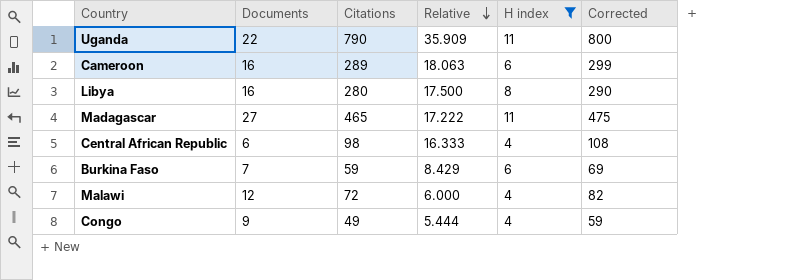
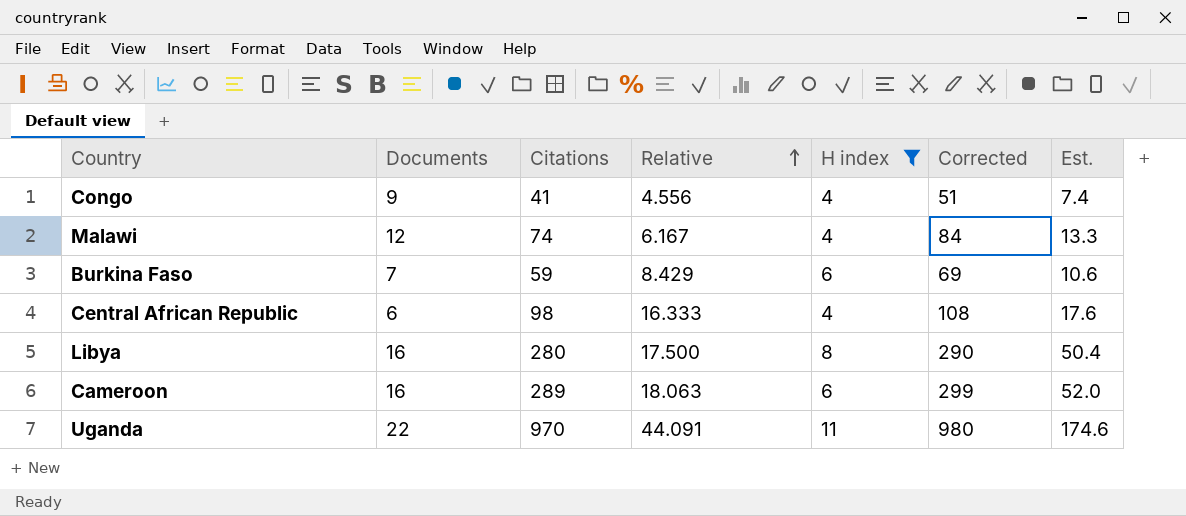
row order: Relative descending -> Relative ascending
column Est. | formula: none -> [Citations] * 0.18
row Madagascar: 27 | 465 | 17.222 | 11 | 475 -> none
Congo | Citations: 49 -> 41
Congo | Relative: 5.444 -> 4.556
Congo | Corrected: 59 -> 51
Malawi | Citations: 72 -> 74
Malawi | Relative: 6.000 -> 6.167
Malawi | Corrected: 82 -> 84
Uganda | Citations: 790 -> 970
Uganda | Relative: 35.909 -> 44.091
Uganda | Corrected: 800 -> 980

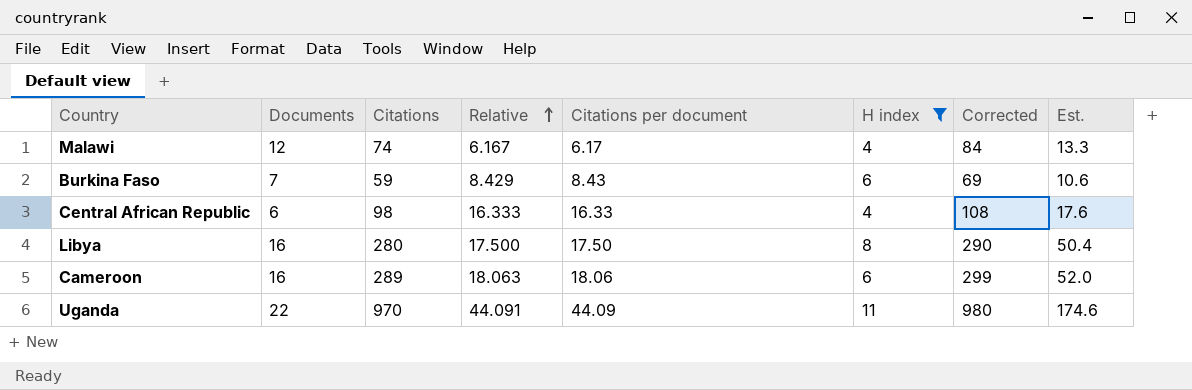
column Citations per document | formula: none -> [Citations] / [Documents]
row Congo: 9 | 41 | 4.556 | 4 | 51 | 7.4 -> none

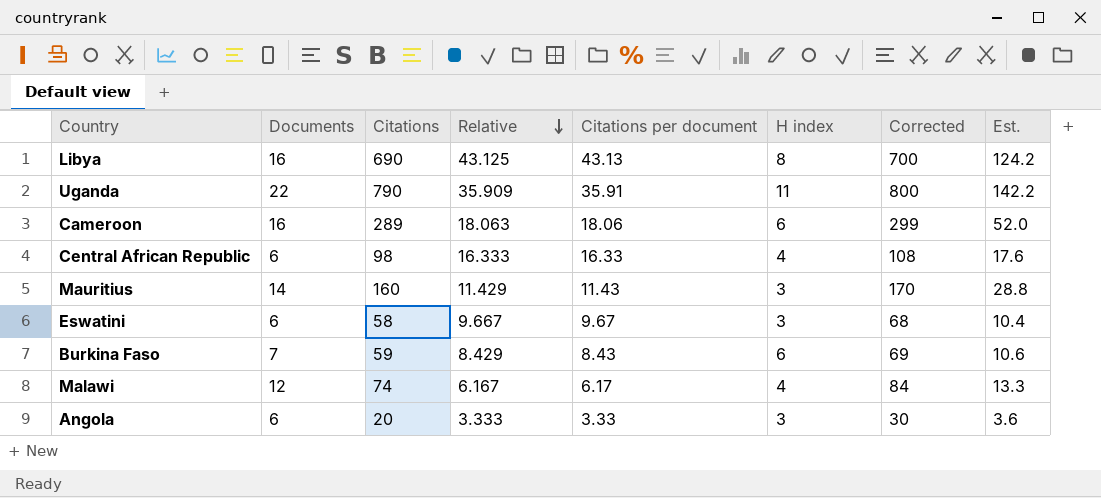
filter: H index != 3 -> none
row order: Relative ascending -> Relative descending
Libya | Citations: 280 -> 690
Libya | Relative: 17.500 -> 43.125
Libya | Citations per document: 17.50 -> 43.13
Libya | Corrected: 290 -> 700
Libya | Est.: 50.4 -> 124.2
Uganda | Citations: 970 -> 790
Uganda | Relative: 44.091 -> 35.909
Uganda | Citations per document: 44.09 -> 35.91
Uganda | Corrected: 980 -> 800
Uganda | Est.: 174.6 -> 142.2

